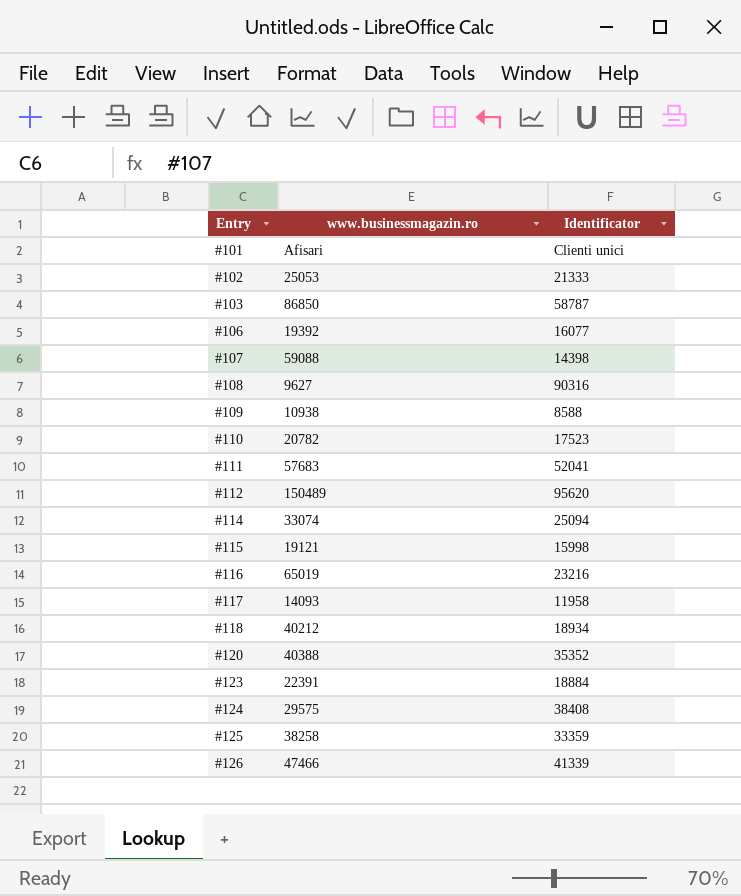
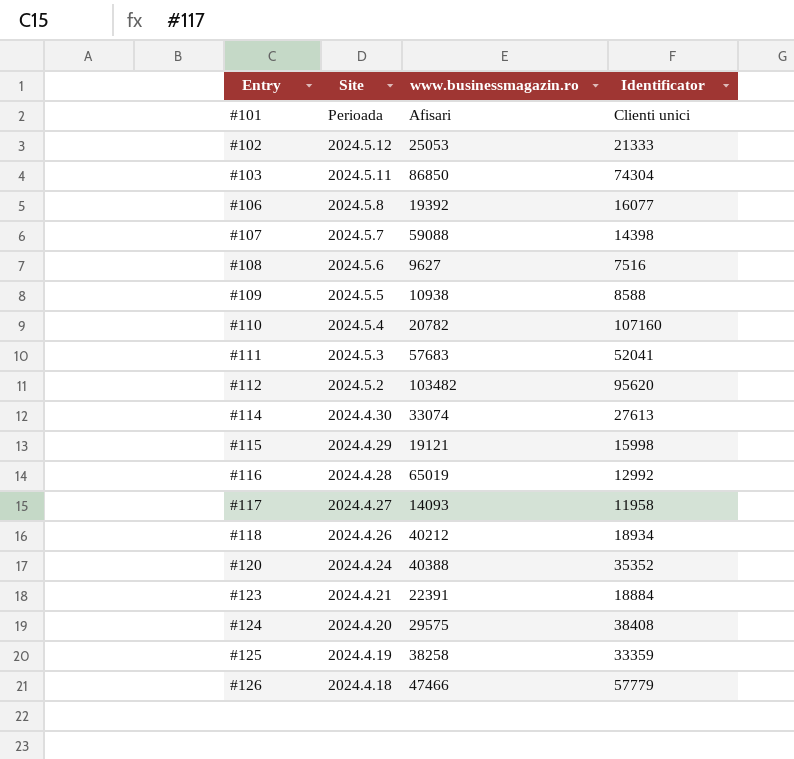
column Site | position: none -> 2
#103 | Identificator: 58787 -> 74304
#108 | Identificator: 90316 -> 7516
#110 | Identificator: 17523 -> 107160
#112 | www.businessmagazin.ro: 150489 -> 103482
#114 | Identificator: 25094 -> 27613
#116 | Identificator: 23216 -> 12992
#126 | Identificator: 41339 -> 57779

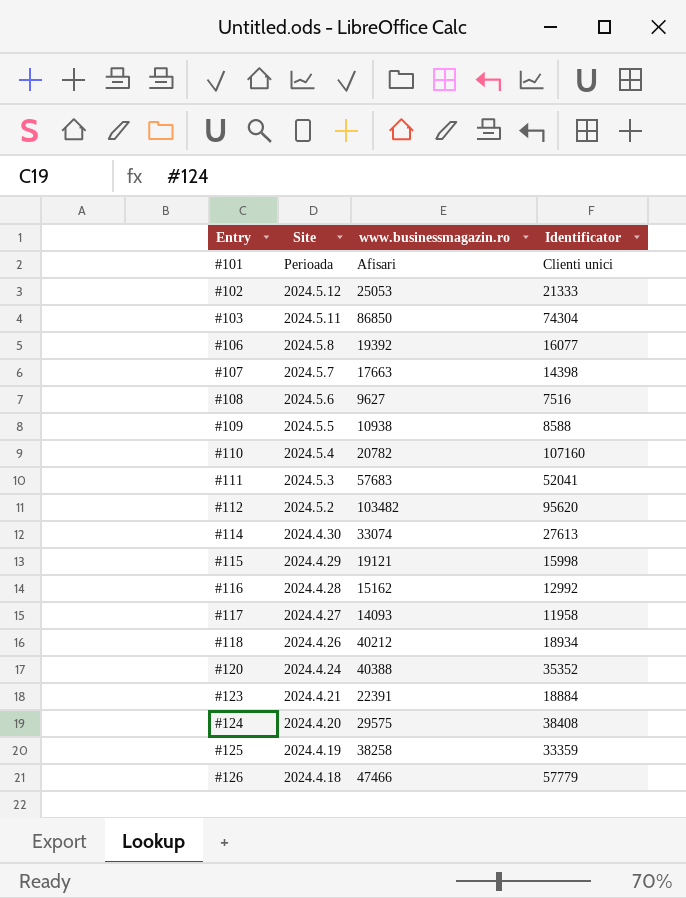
#107 | www.businessmagazin.ro: 59088 -> 17663
#116 | www.businessmagazin.ro: 65019 -> 15162

